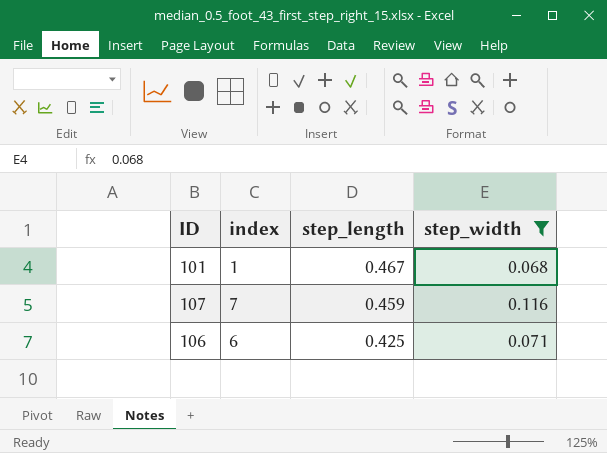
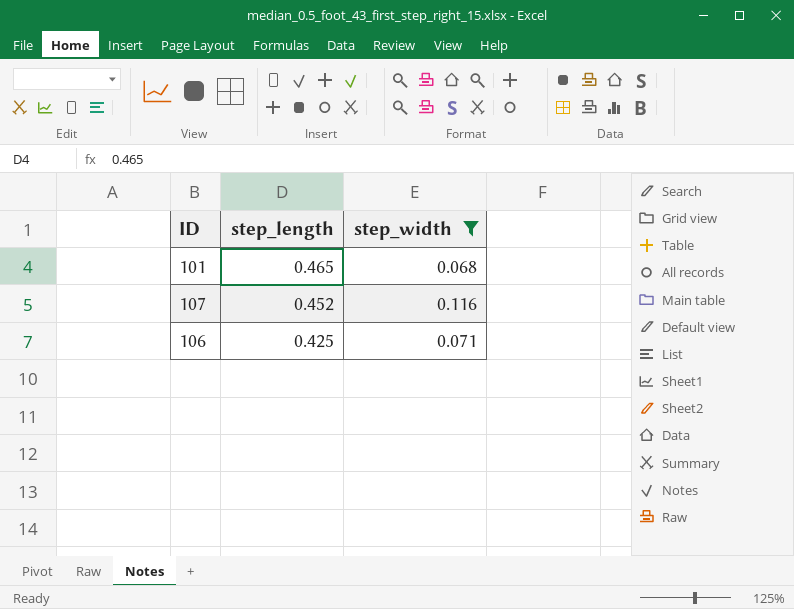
column index | position: 2 -> none
101 | step_length: 0.467 -> 0.465
107 | step_length: 0.459 -> 0.452

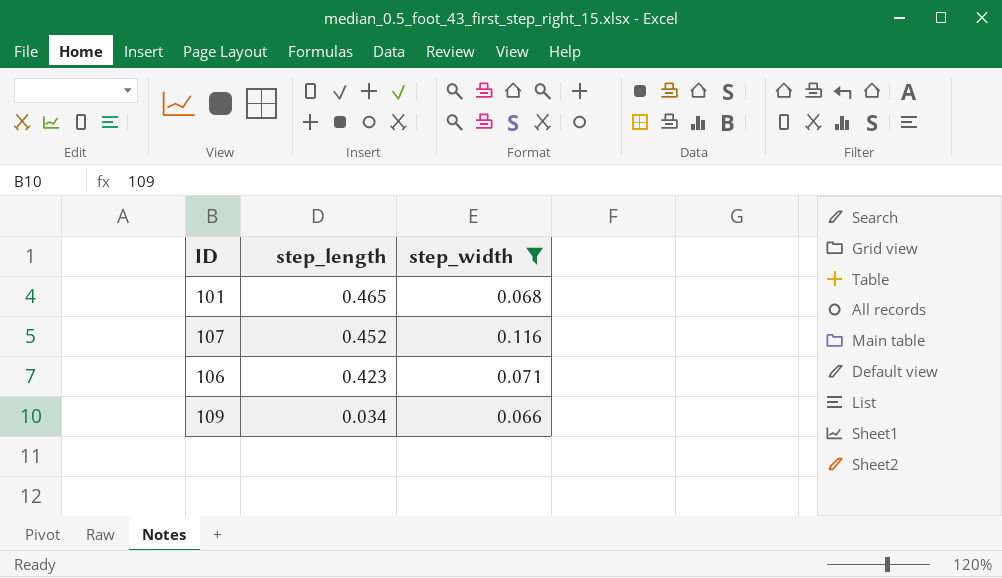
106 | step_length: 0.425 -> 0.423
row 109: none -> 0.034 | 0.066

